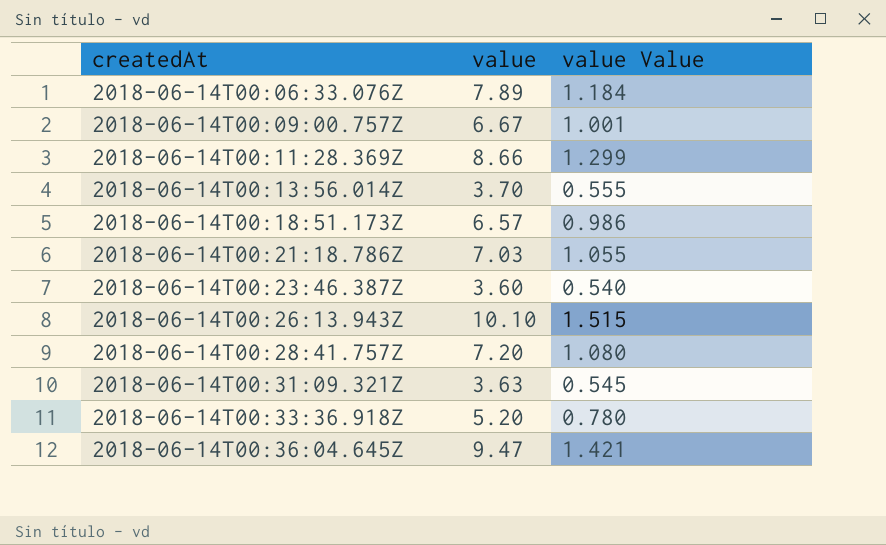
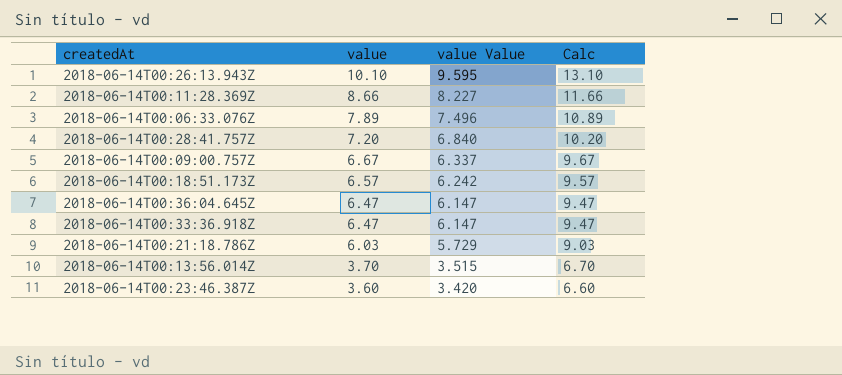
row order: createdAt ascending -> value descending
column value Value | formula: [value] * 0.15 -> [value] * 0.95
column Calc | formula: none -> [value] + 3
row 2018-06-14T00:31:09.321Z: 3.63 | 0.545 -> none
2018-06-14T00:36:04.645Z | value: 9.47 -> 6.47
2018-06-14T00:33:36.918Z | value: 5.20 -> 6.47
2018-06-14T00:21:18.786Z | value: 7.03 -> 6.03

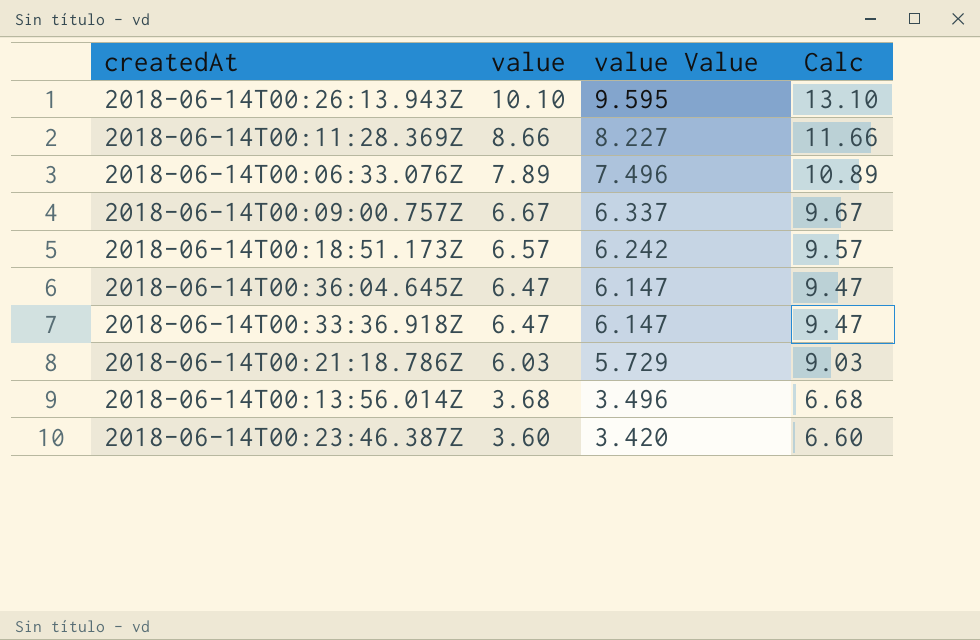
row 2018-06-14T00:28:41.757Z: 7.20 | 6.840 | 10.20 -> none
2018-06-14T00:13:56.014Z | value: 3.70 -> 3.68
2018-06-14T00:13:56.014Z | value Value: 3.515 -> 3.496
2018-06-14T00:13:56.014Z | Calc: 6.70 -> 6.68

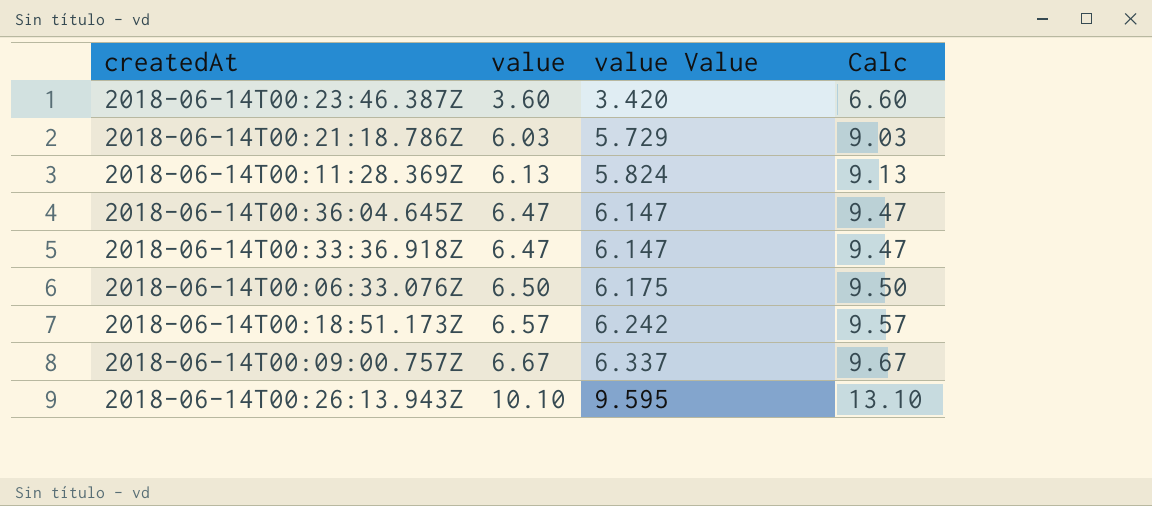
row order: value descending -> value ascending
row 2018-06-14T00:13:56.014Z: 3.68 | 3.496 | 6.68 -> none
2018-06-14T00:11:28.369Z | value: 8.66 -> 6.13
2018-06-14T00:11:28.369Z | value Value: 8.227 -> 5.824
2018-06-14T00:11:28.369Z | Calc: 11.66 -> 9.13
2018-06-14T00:06:33.076Z | value: 7.89 -> 6.50
2018-06-14T00:06:33.076Z | value Value: 7.496 -> 6.175
2018-06-14T00:06:33.076Z | Calc: 10.89 -> 9.50

